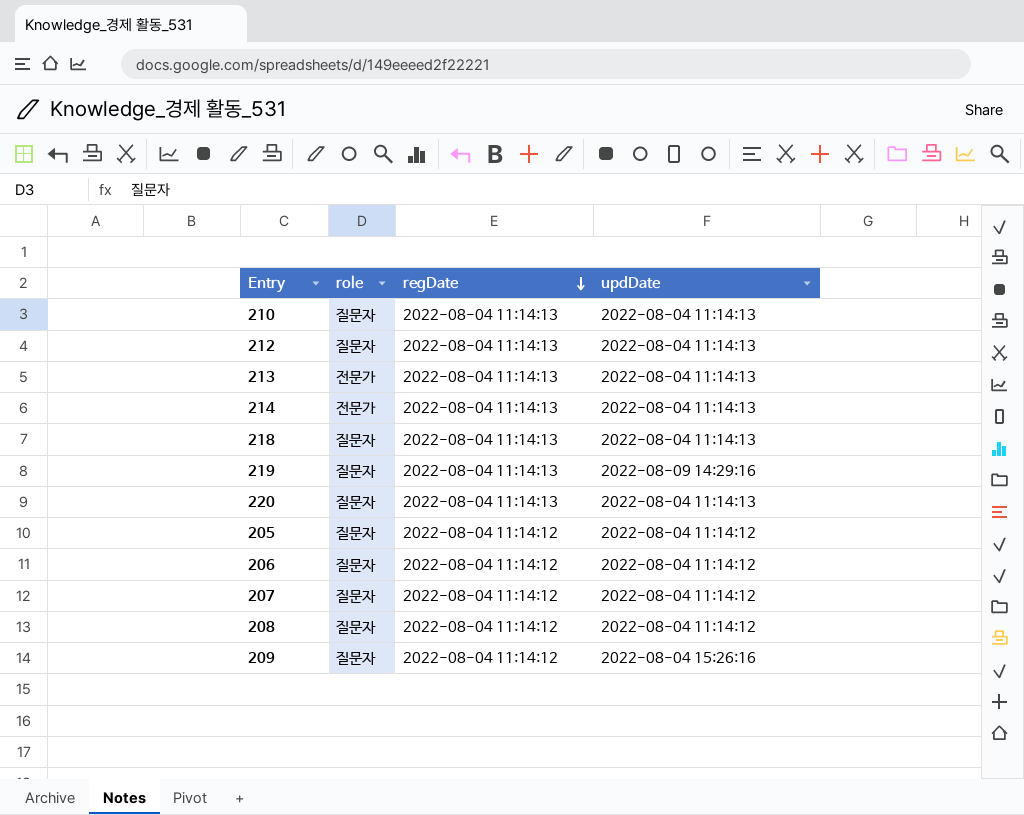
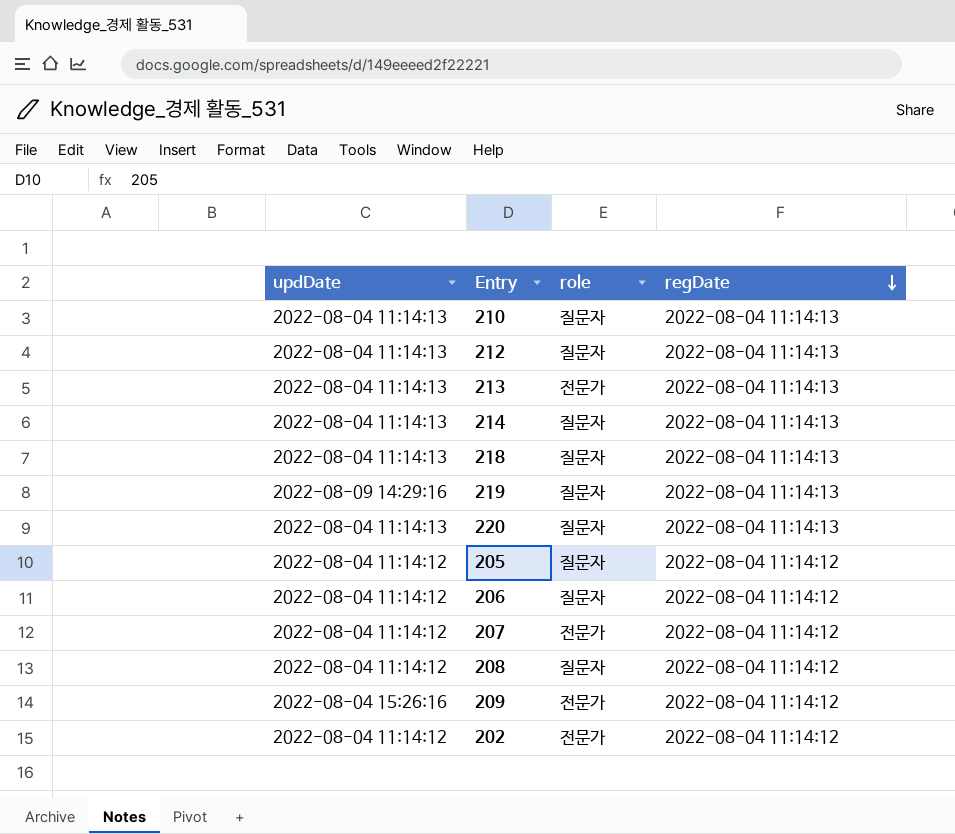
column updDate | position: 4 -> 1
214 | role: 전문가 -> 질문자
207 | role: 질문자 -> 전문가
209 | role: 질문자 -> 전문가
row 202: none -> 2022-08-04 11:14:12 | 전문가 | 2022-08-04 11:14:12

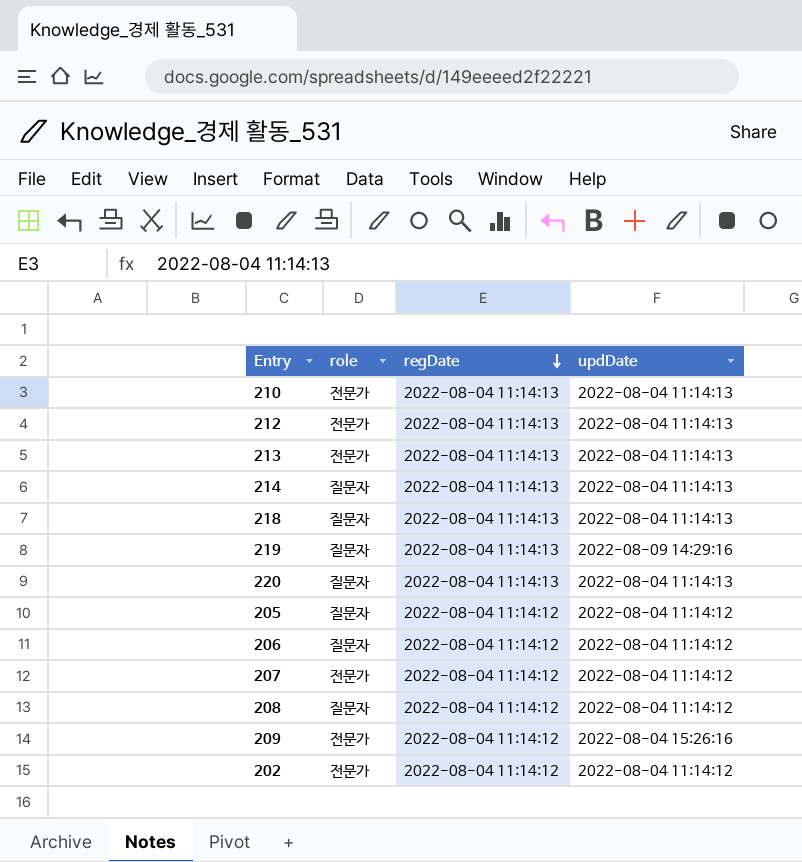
column updDate | position: 1 -> 4
210 | role: 질문자 -> 전문가
212 | role: 질문자 -> 전문가

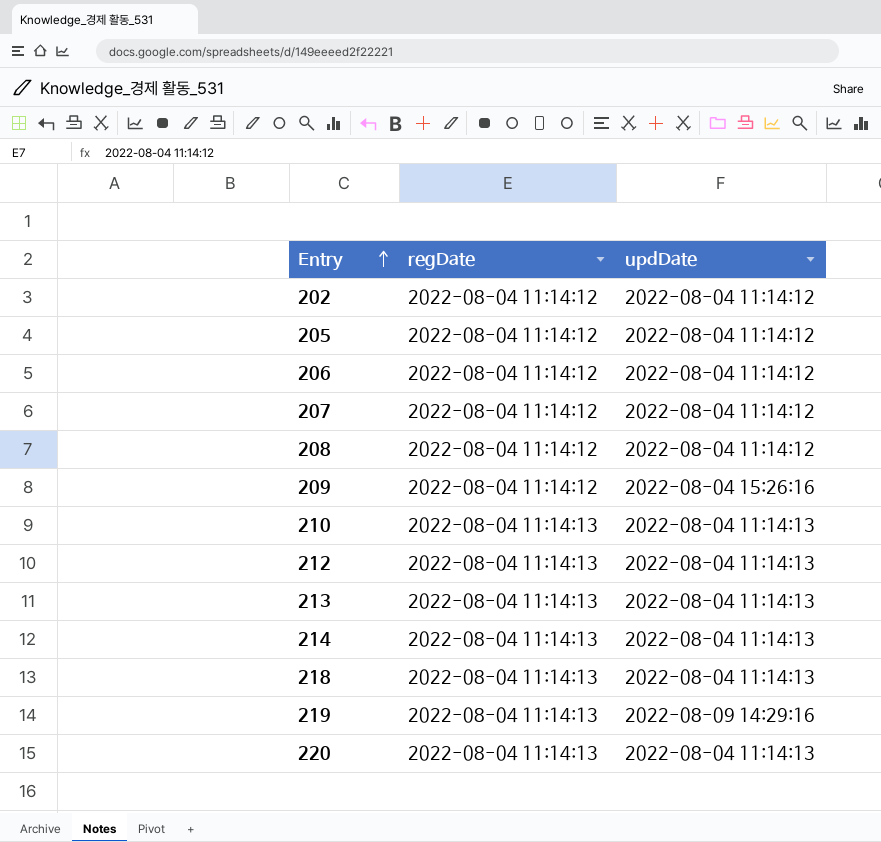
row order: regDate descending -> Entry ascending
column role | position: 2 -> none

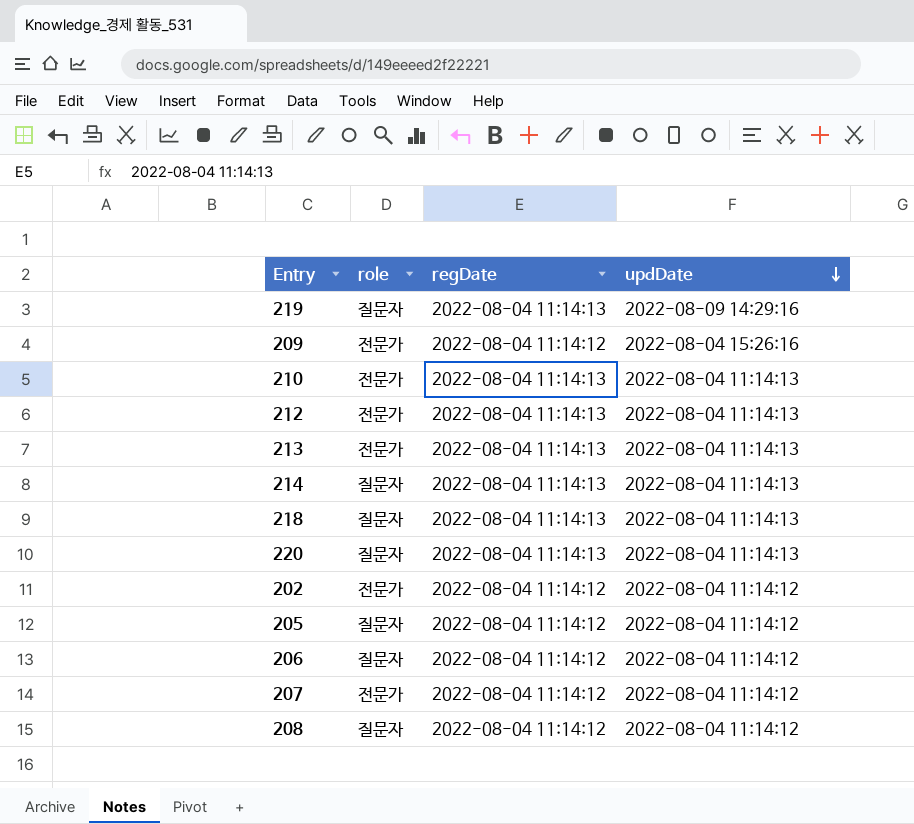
row order: Entry ascending -> updDate descending
column role | position: none -> 2

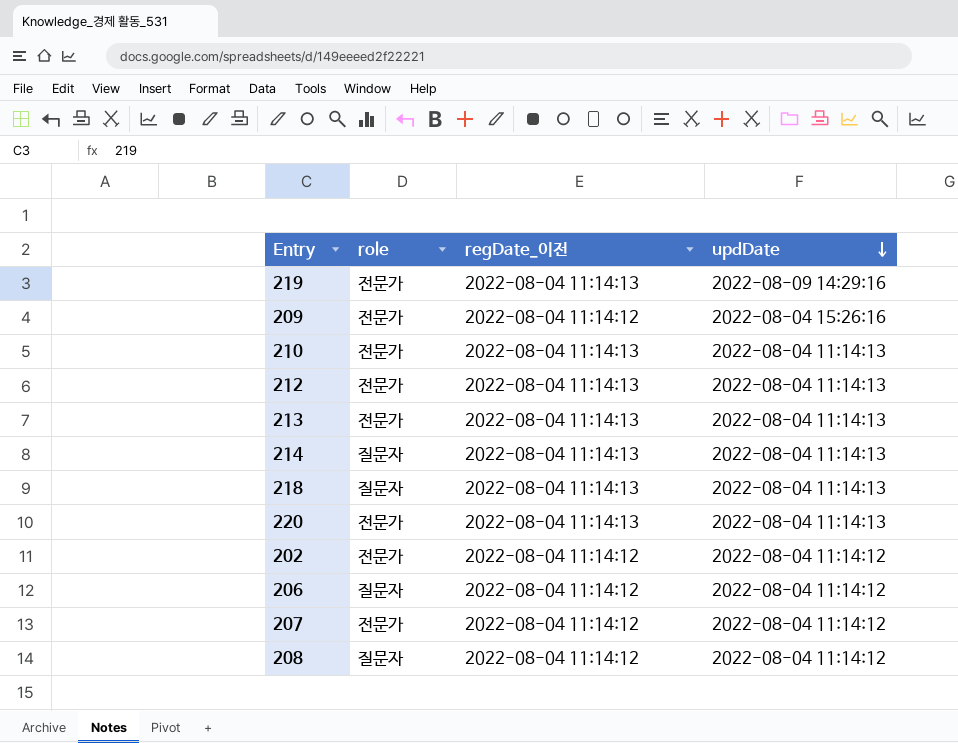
column name: regDate -> regDate_이전
row 205: 질문자 | 2022-08-04 11:14:12 | 2022-08-04 11:14:12 -> none
219 | role: 질문자 -> 전문가
220 | role: 질문자 -> 전문가

